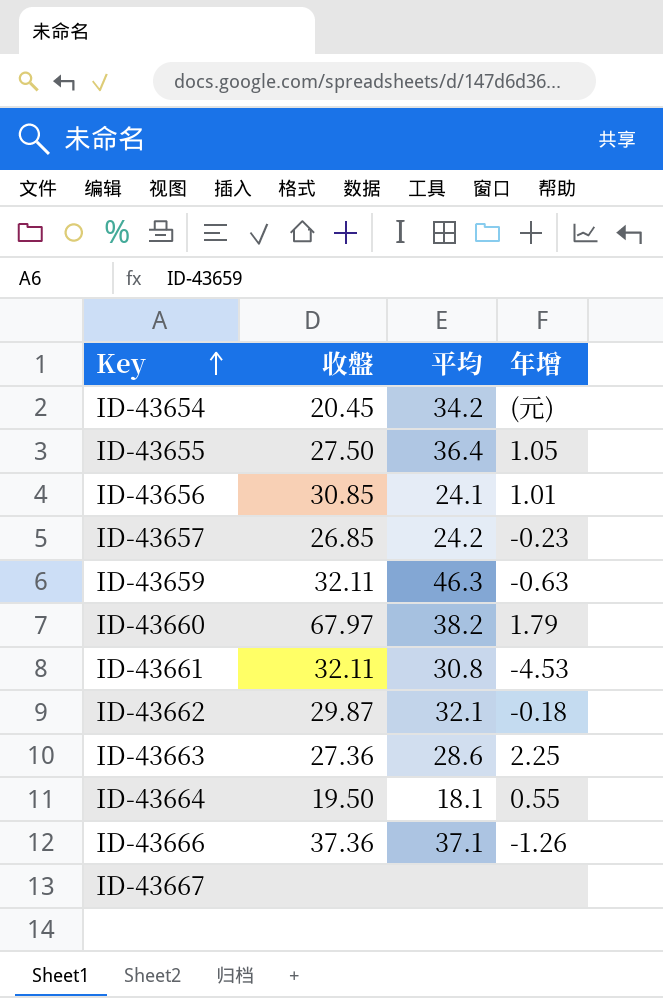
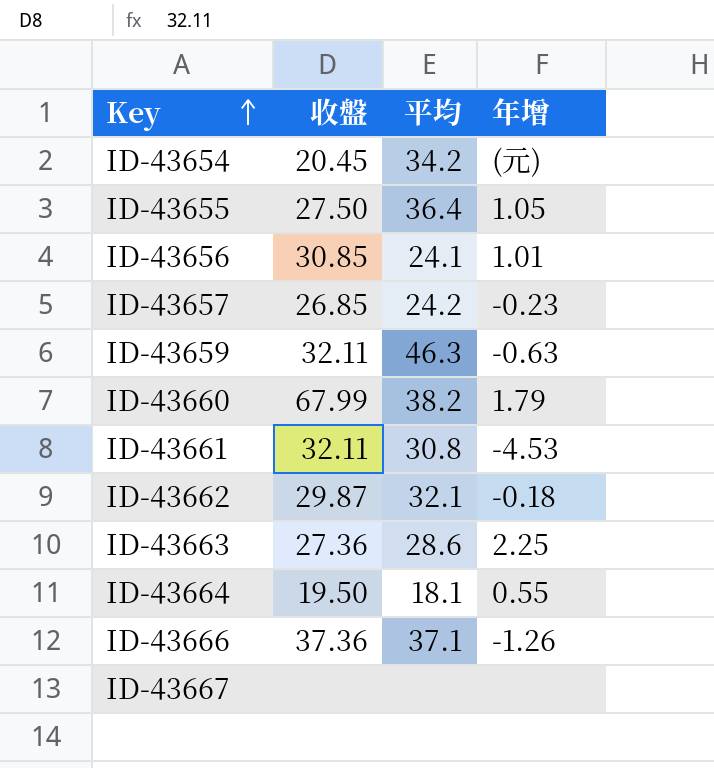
ID-43660 | 收盤: 67.97 -> 67.99

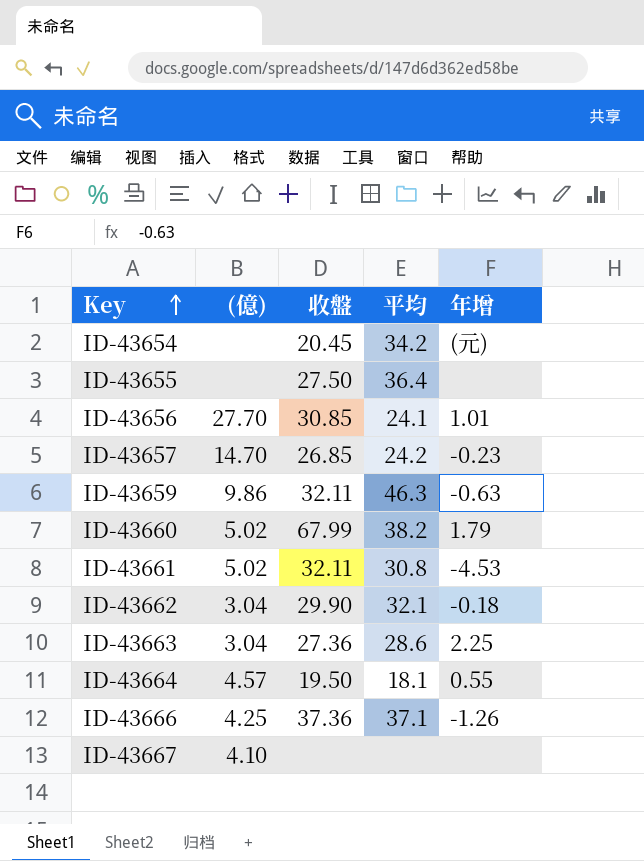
column (億) | position: none -> 2
ID-43655 | 年增: 1.05 -> none
ID-43662 | 收盤: 29.87 -> 29.90

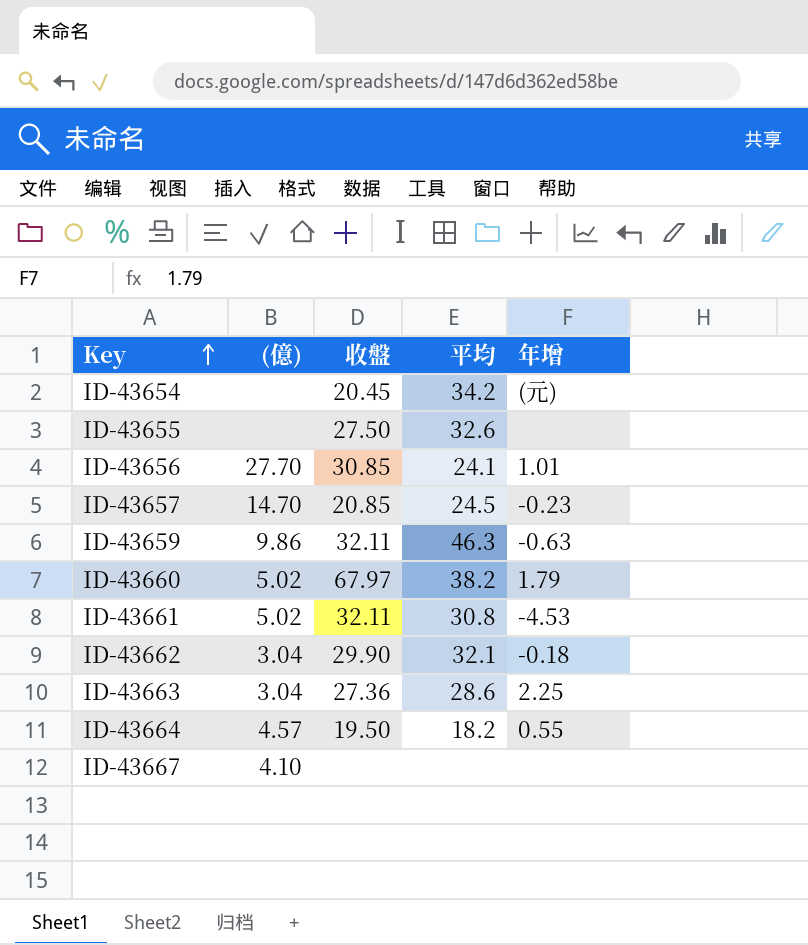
row ID-43666: 4.25 | 37.36 | 37.1 | -1.26 -> none
ID-43655 | 平均: 36.4 -> 32.6
ID-43657 | 收盤: 26.85 -> 20.85
ID-43657 | 平均: 24.2 -> 24.5
ID-43660 | 收盤: 67.99 -> 67.97
ID-43664 | 平均: 18.1 -> 18.2

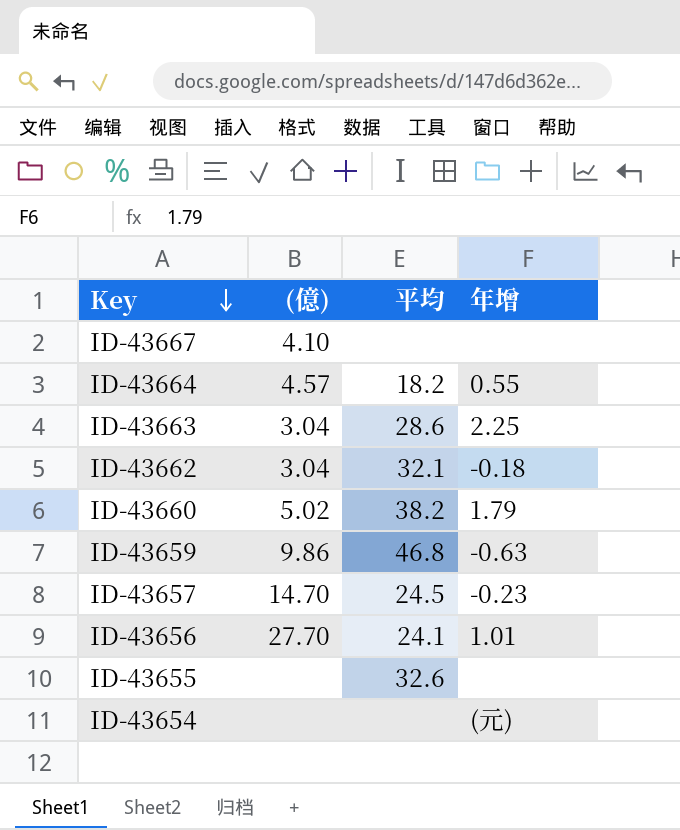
row order: Key ascending -> Key descending
column 收盤 | position: 3 -> none
row ID-43661: 5.02 | 32.11 | 30.8 | -4.53 -> none
ID-43659 | 平均: 46.3 -> 46.8
ID-43654 | 平均: 34.2 -> none

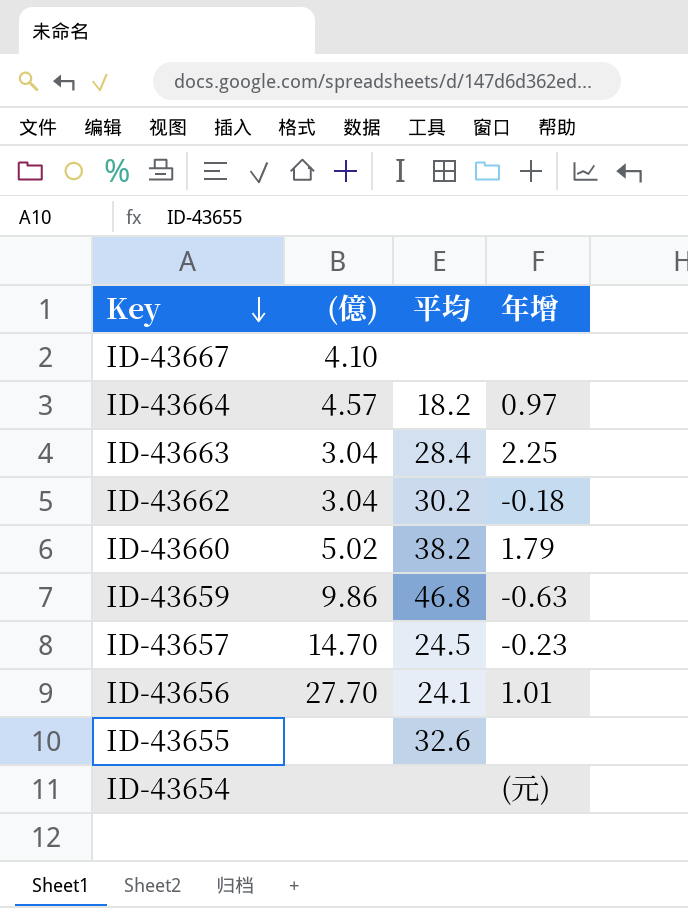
ID-43664 | 年增: 0.55 -> 0.97
ID-43663 | 平均: 28.6 -> 28.4
ID-43662 | 平均: 32.1 -> 30.2

